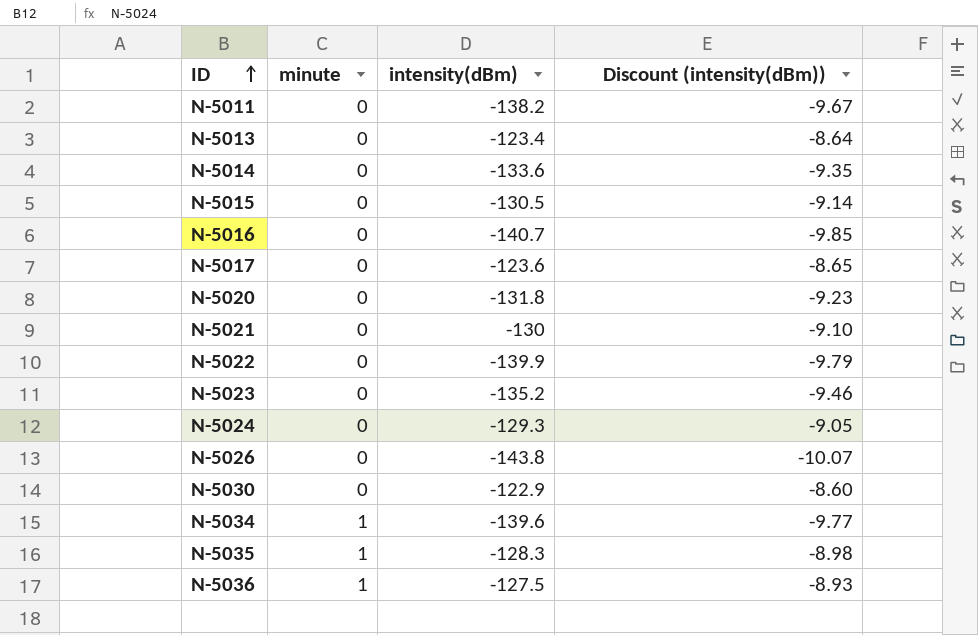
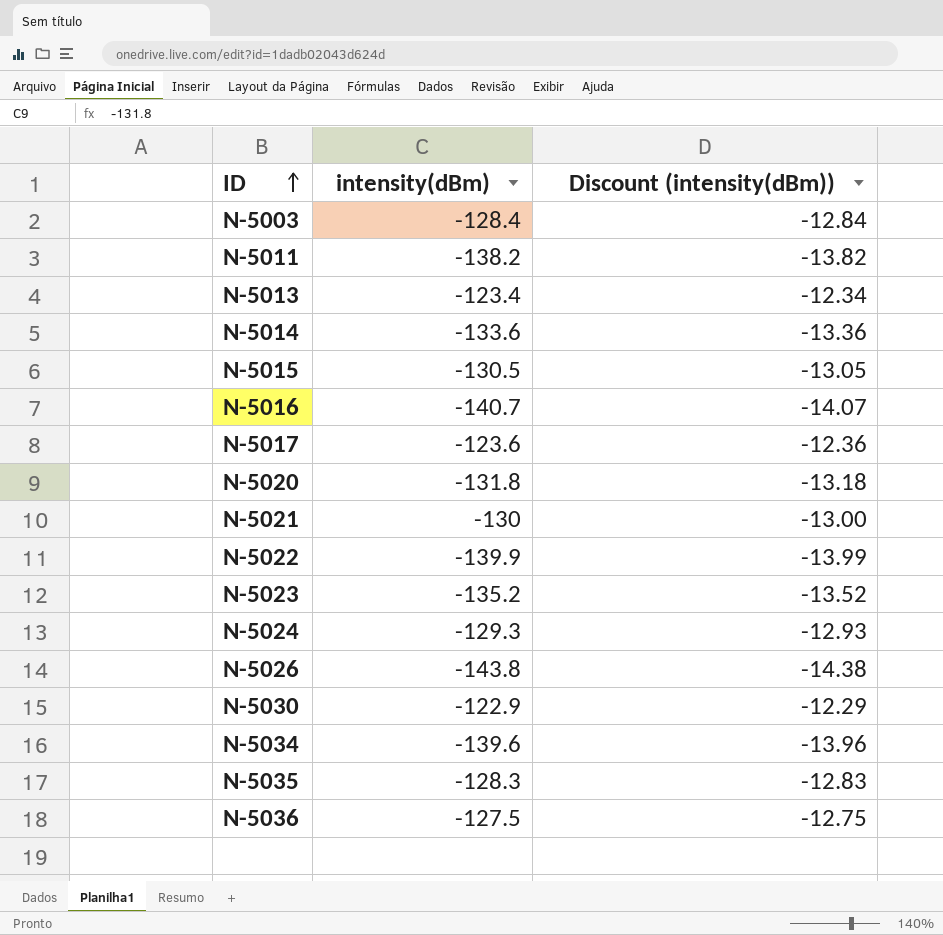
column minute | position: 2 -> none
column Discount (intensity(dBm)) | formula: [intensity(dBm)] * 0.07 -> [intensity(dBm)] * 0.1
row N-5003: none -> -128.4 | -12.84

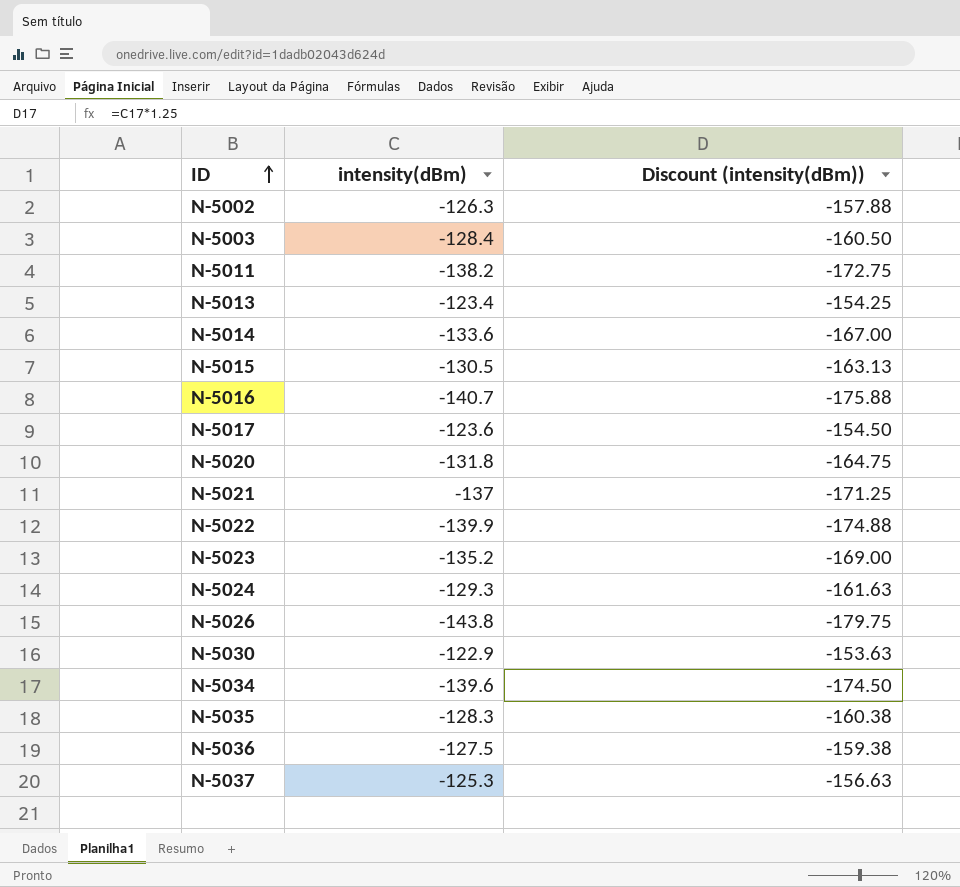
column Discount (intensity(dBm)) | formula: [intensity(dBm)] * 0.1 -> [intensity(dBm)] * 1.25
row N-5002: none -> -126.3 | -157.88
N-5021 | intensity(dBm): -130 -> -137
row N-5037: none -> -125.3 | -156.63

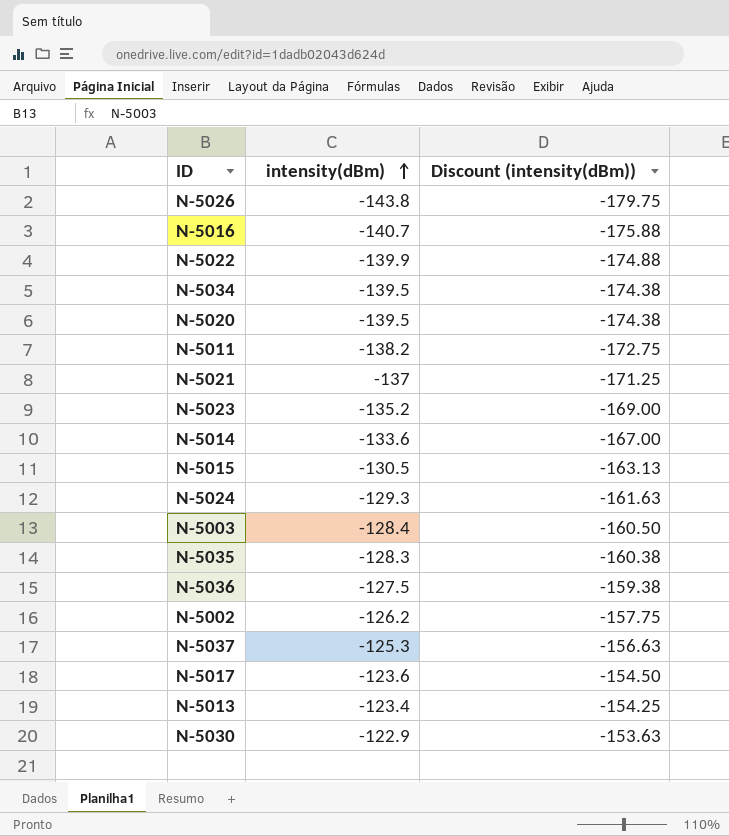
row order: ID ascending -> intensity(dBm) ascending
N-5034 | intensity(dBm): -139.6 -> -139.5
N-5034 | Discount (intensity(dBm)): -174.50 -> -174.38
N-5020 | intensity(dBm): -131.8 -> -139.5
N-5020 | Discount (intensity(dBm)): -164.75 -> -174.38
N-5002 | intensity(dBm): -126.3 -> -126.2
N-5002 | Discount (intensity(dBm)): -157.88 -> -157.75

